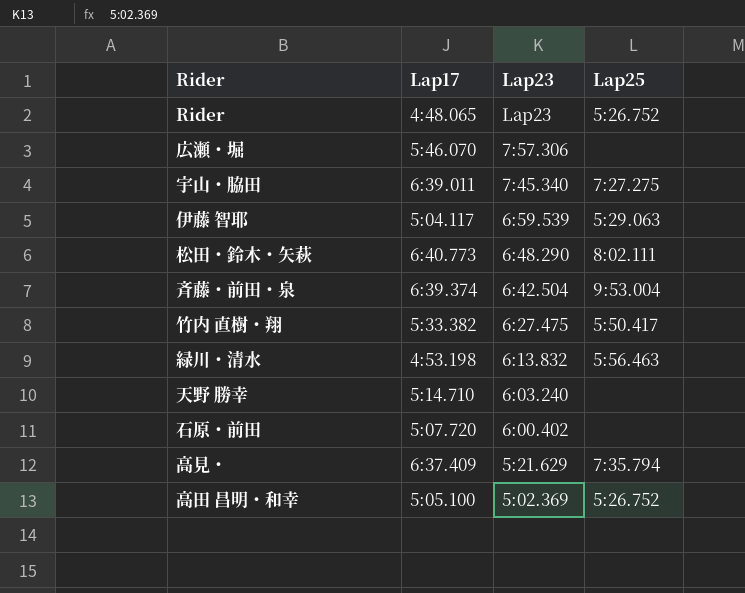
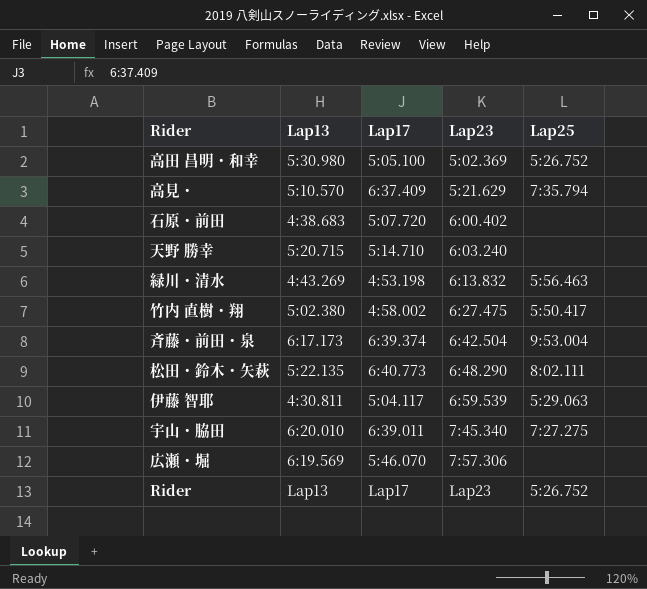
row order: Lap23 descending -> Lap23 ascending
column Lap13 | position: none -> 2
竹内 直樹・翔 | Lap17: 5:33.382 -> 4:58.002
Rider | Lap17: 4:48.065 -> Lap17

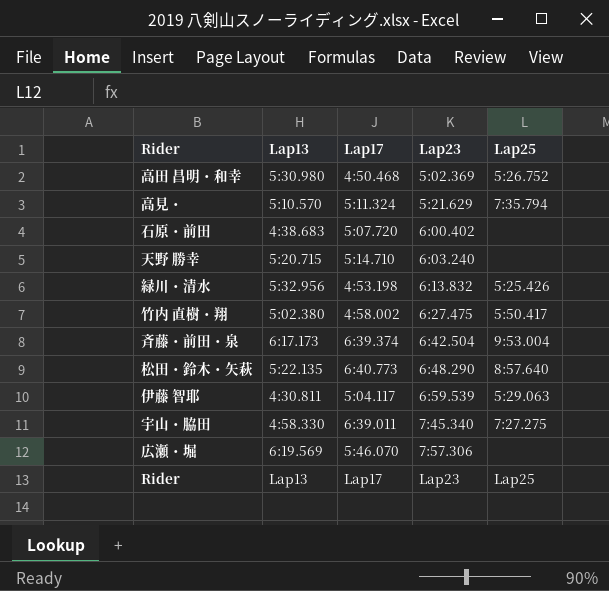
高田 昌明・和幸 | Lap17: 5:05.100 -> 4:50.468
高見・ | Lap17: 6:37.409 -> 5:11.324
緑川・清水 | Lap13: 4:43.269 -> 5:32.956
緑川・清水 | Lap25: 5:56.463 -> 5:25.426
松田・鈴木・矢萩 | Lap25: 8:02.111 -> 8:57.640
宇山・脇田 | Lap13: 6:20.010 -> 4:58.330
Rider | Lap25: 5:26.752 -> Lap25

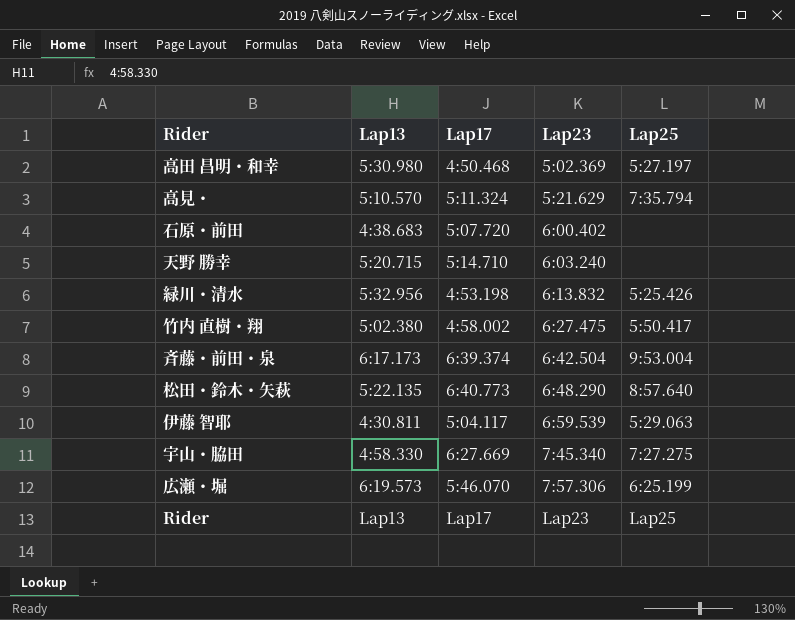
高田 昌明・和幸 | Lap25: 5:26.752 -> 5:27.197
宇山・脇田 | Lap17: 6:39.011 -> 6:27.669
広瀬・堀 | Lap13: 6:19.569 -> 6:19.573
広瀬・堀 | Lap25: none -> 6:25.199

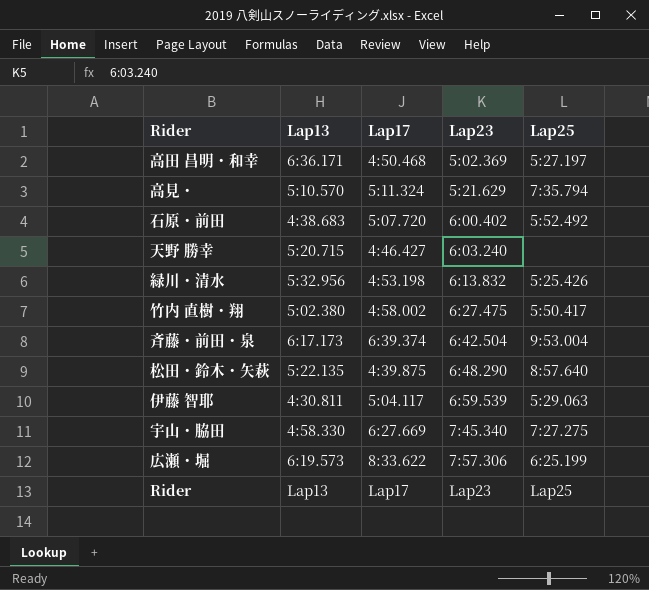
高田 昌明・和幸 | Lap13: 5:30.980 -> 6:36.171
石原・前田 | Lap25: none -> 5:52.492
天野 勝幸 | Lap17: 5:14.710 -> 4:46.427
松田・鈴木・矢萩 | Lap17: 6:40.773 -> 4:39.875
広瀬・堀 | Lap17: 5:46.070 -> 8:33.622

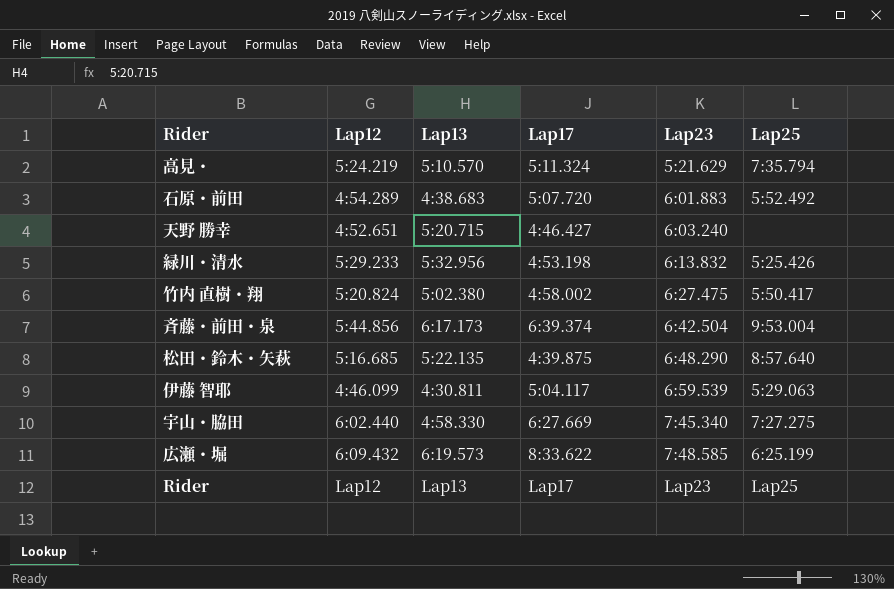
column Lap12 | position: none -> 2
row 高田 昌明・和幸: 6:36.171 | 4:50.468 | 5:02.369 | 5:27.197 -> none
石原・前田 | Lap23: 6:00.402 -> 6:01.883
広瀬・堀 | Lap23: 7:57.306 -> 7:48.585

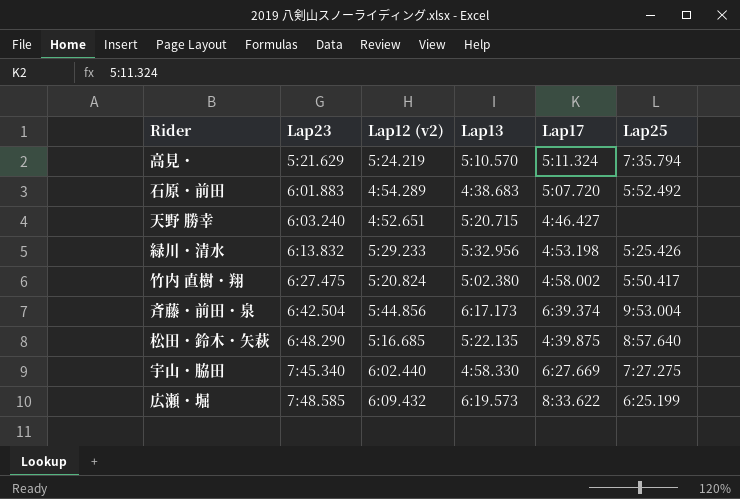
column Lap23 | position: 5 -> 2
column name: Lap12 -> Lap12 (v2)
row 伊藤 智耶: 4:46.099 | 4:30.811 | 5:04.117 | 6:59.539 | 5:29.063 -> none
row Rider: Lap12 | Lap13 | Lap17 | Lap23 | Lap25 -> none

